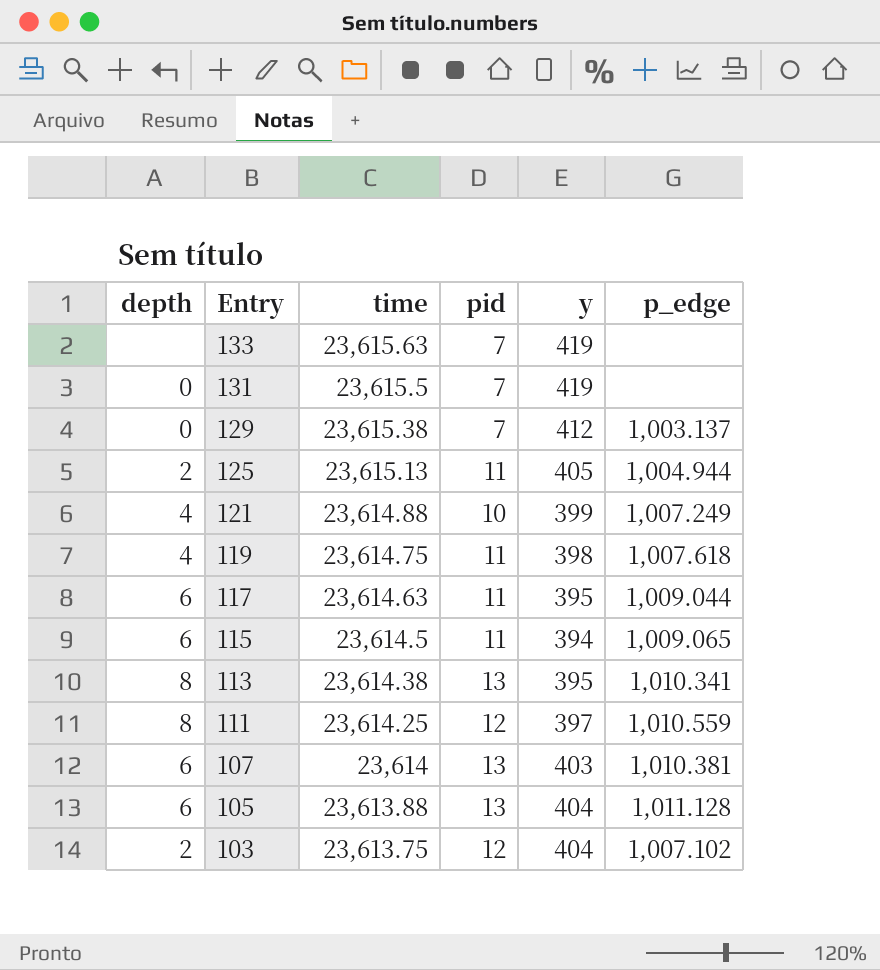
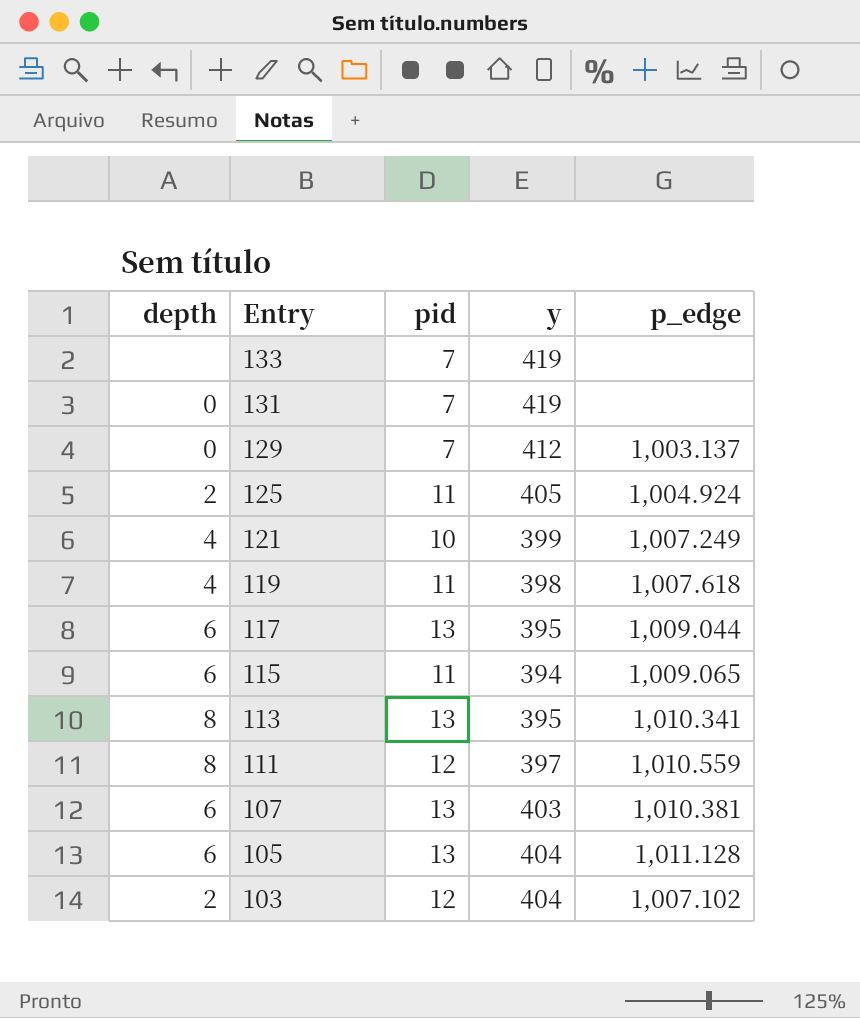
column time | position: 3 -> none
125 | p_edge: 1,004.944 -> 1,004.924
117 | pid: 11 -> 13

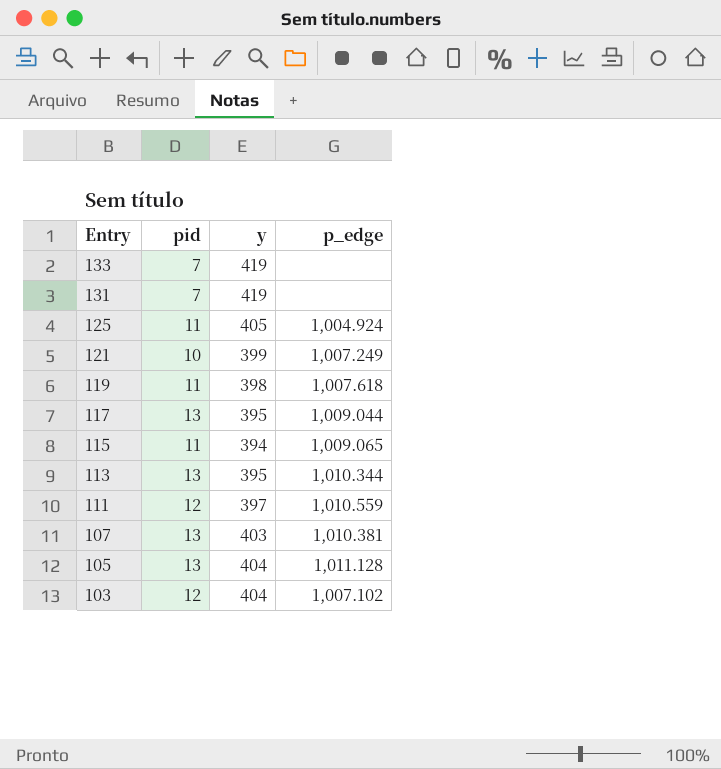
column depth | position: 1 -> none
row 129: 0 | 7 | 412 | 1,003.137 -> none
113 | p_edge: 1,010.341 -> 1,010.344

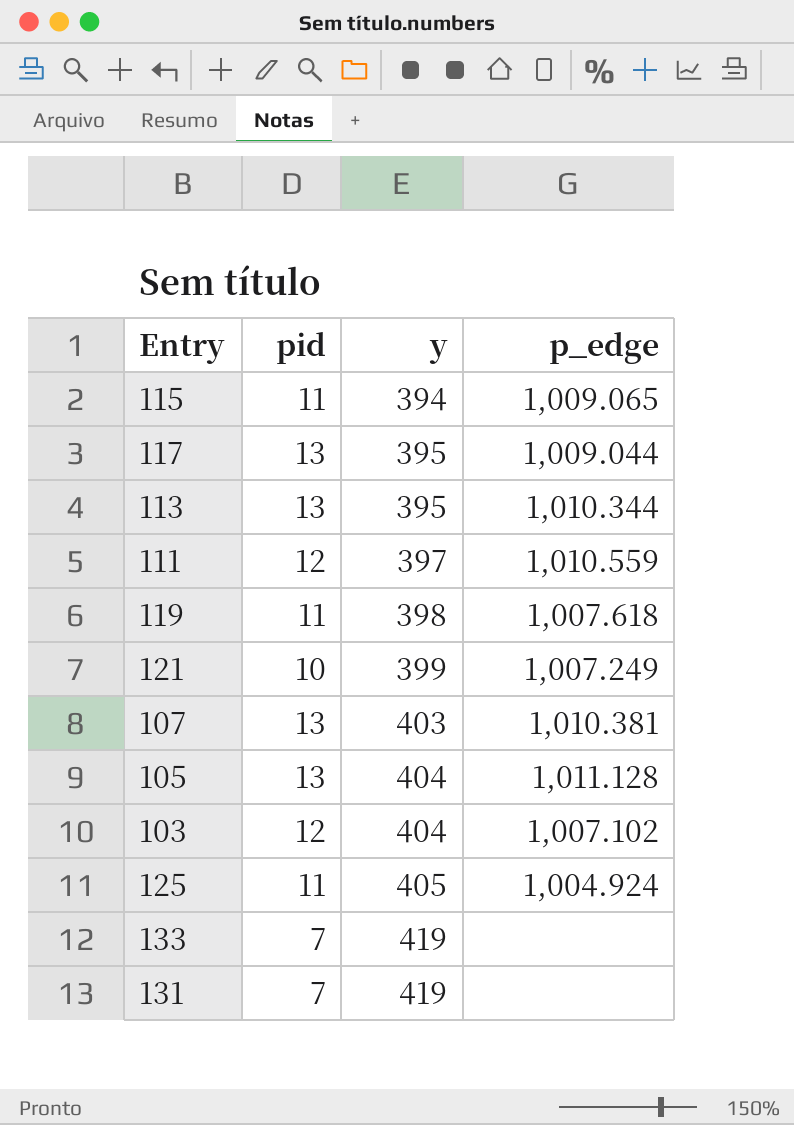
row order: Entry descending -> y ascending

